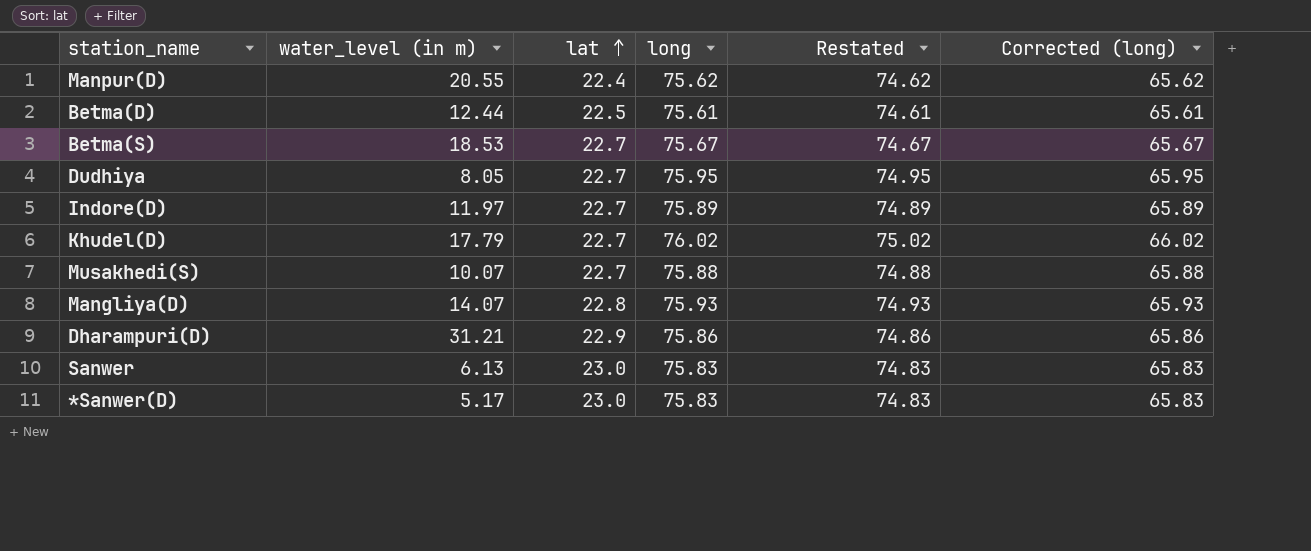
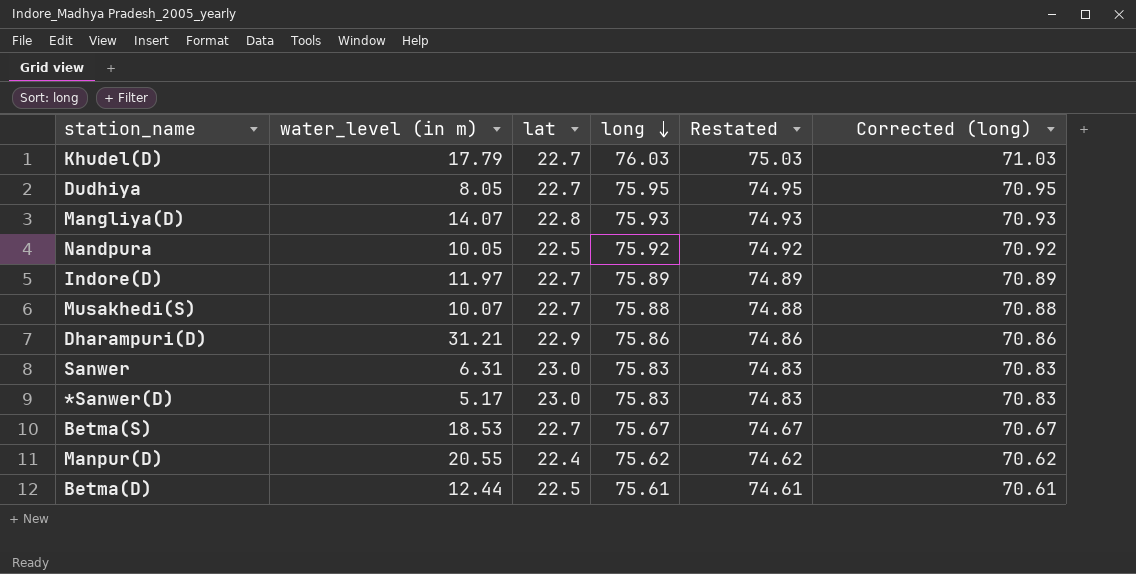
row order: lat ascending -> long descending
column Corrected (long) | formula: [long] - 10 -> [long] - 5
Khudel(D) | long: 76.02 -> 76.03
Khudel(D) | Restated: 75.02 -> 75.03
row Nandpura: none -> 10.05 | 22.5 | 75.92 | 74.92 | 70.92
Sanwer | water_level (in m): 6.13 -> 6.31

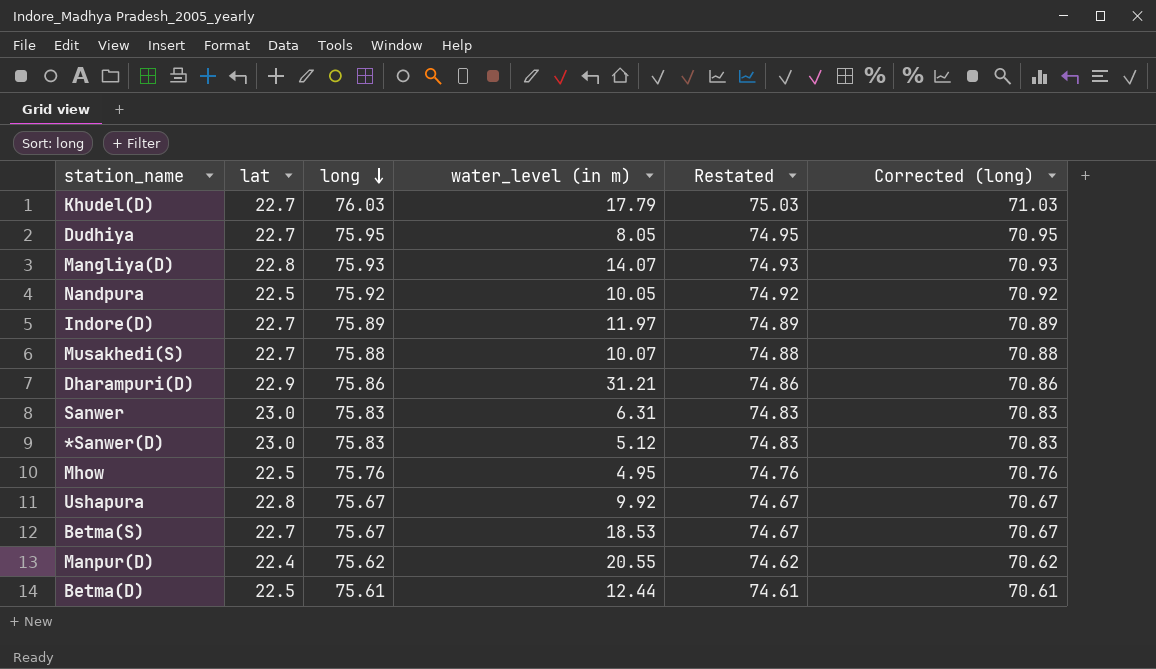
column water_level (in m) | position: 2 -> 4
*Sanwer(D) | water_level (in m): 5.17 -> 5.12
row Mhow: none -> 22.5 | 75.76 | 4.95 | 74.76 | 70.76
row Ushapura: none -> 22.8 | 75.67 | 9.92 | 74.67 | 70.67

